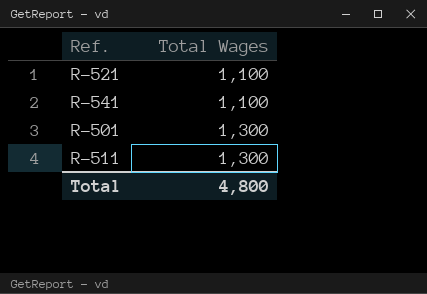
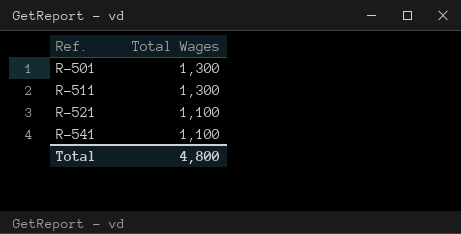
row order: Total Wages ascending -> Ref. ascending

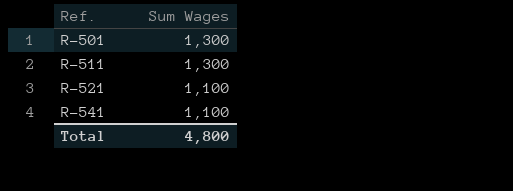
column name: Total Wages -> Sum Wages

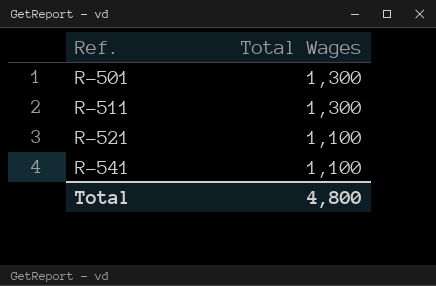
column name: Sum Wages -> Total Wages

